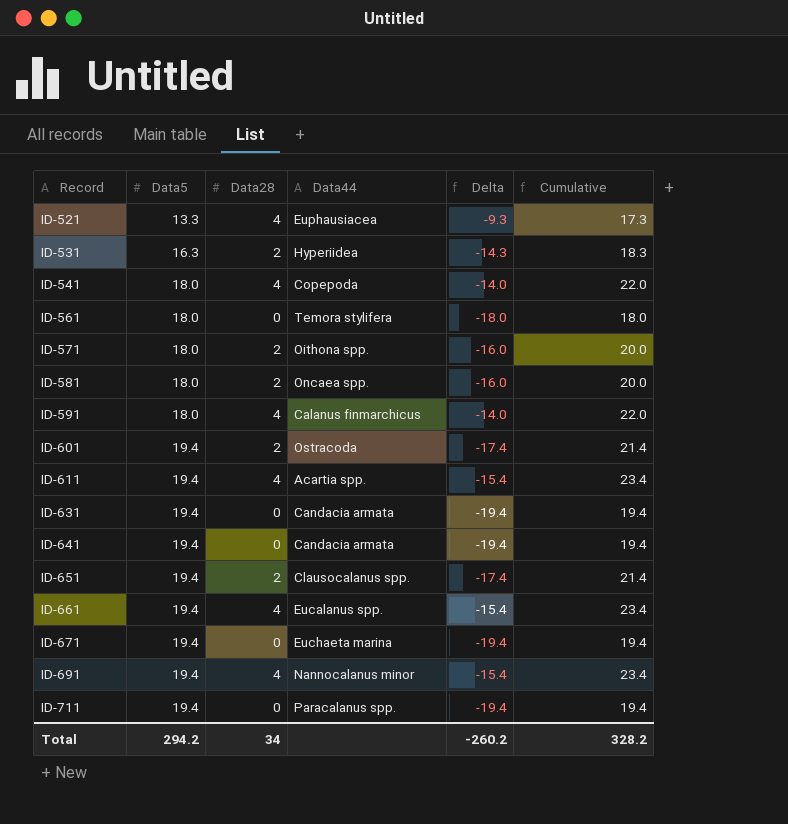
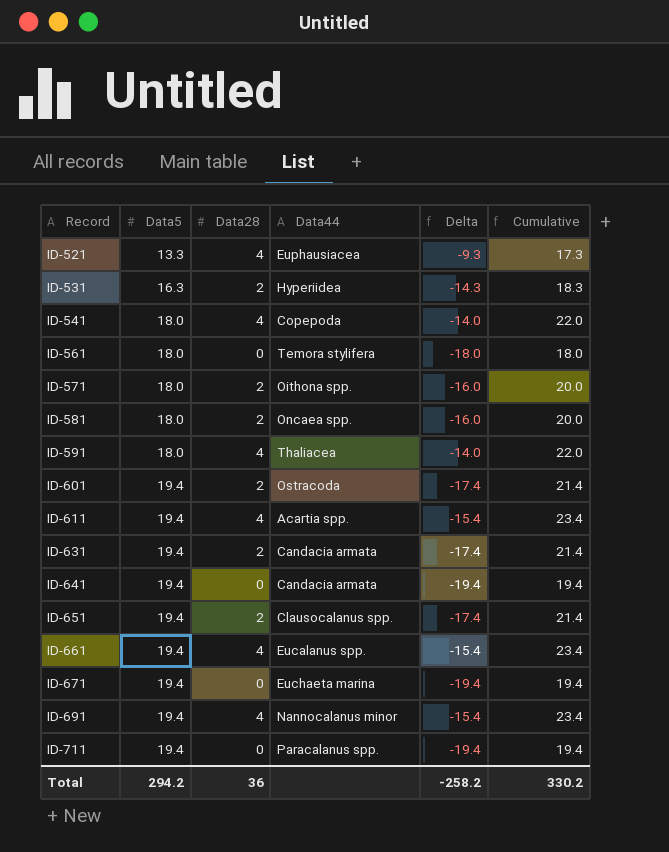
ID-591 | Data44: Calanus finmarchicus -> Thaliacea
ID-631 | Data28: 0 -> 2
ID-631 | Delta: -19.4 -> -17.4
ID-631 | Cumulative: 19.4 -> 21.4
Total | Data28: 34 -> 36
Total | Delta: -260.2 -> -258.2
Total | Cumulative: 328.2 -> 330.2

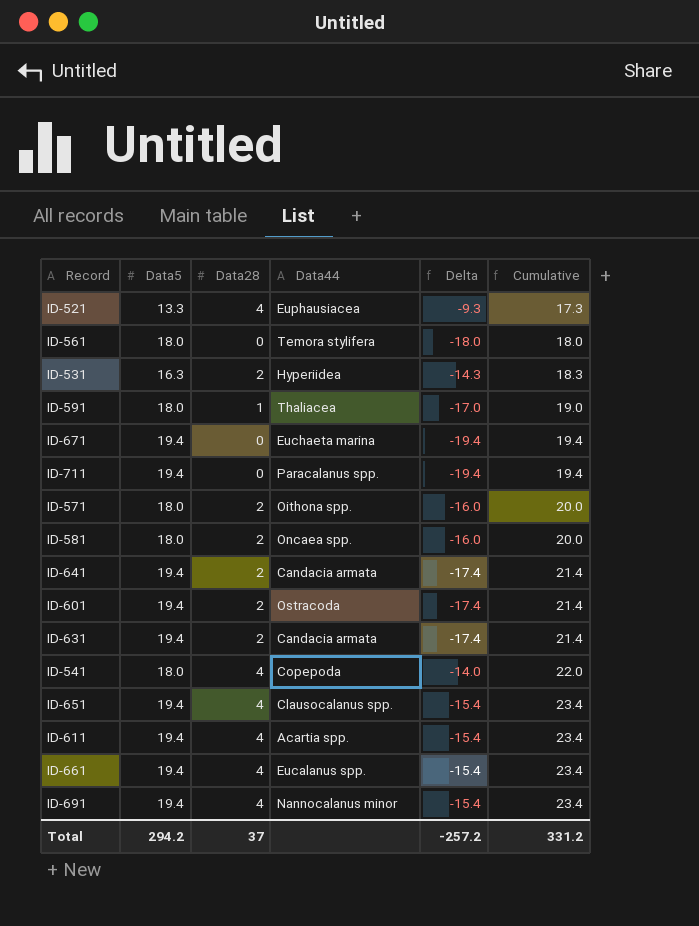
row order: Record ascending -> Cumulative ascending
ID-591 | Data28: 4 -> 1
ID-591 | Delta: -14.0 -> -17.0
ID-591 | Cumulative: 22.0 -> 19.0
ID-641 | Data28: 0 -> 2
ID-641 | Delta: -19.4 -> -17.4
ID-641 | Cumulative: 19.4 -> 21.4
ID-651 | Data28: 2 -> 4
ID-651 | Delta: -17.4 -> -15.4
ID-651 | Cumulative: 21.4 -> 23.4
Total | Data28: 36 -> 37
Total | Delta: -258.2 -> -257.2
Total | Cumulative: 330.2 -> 331.2

